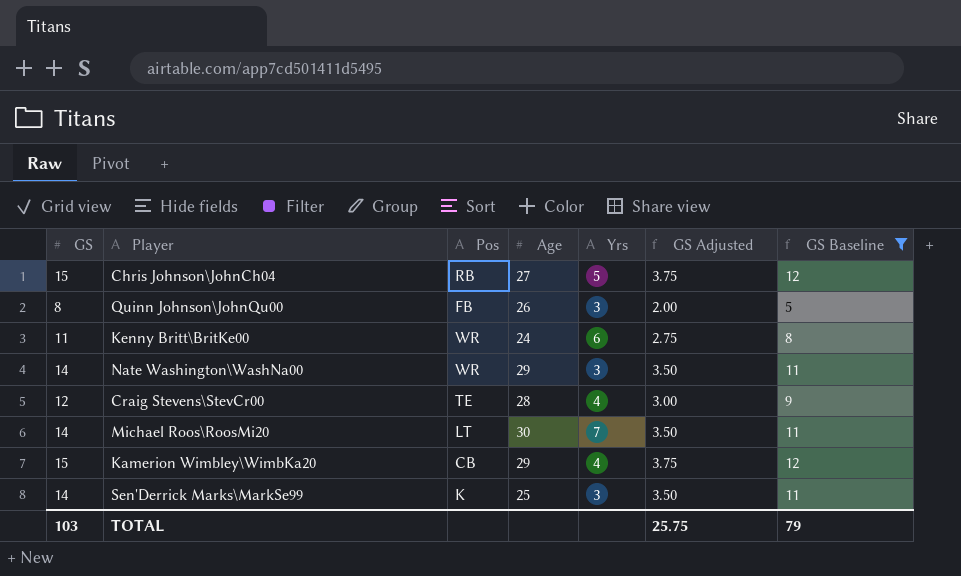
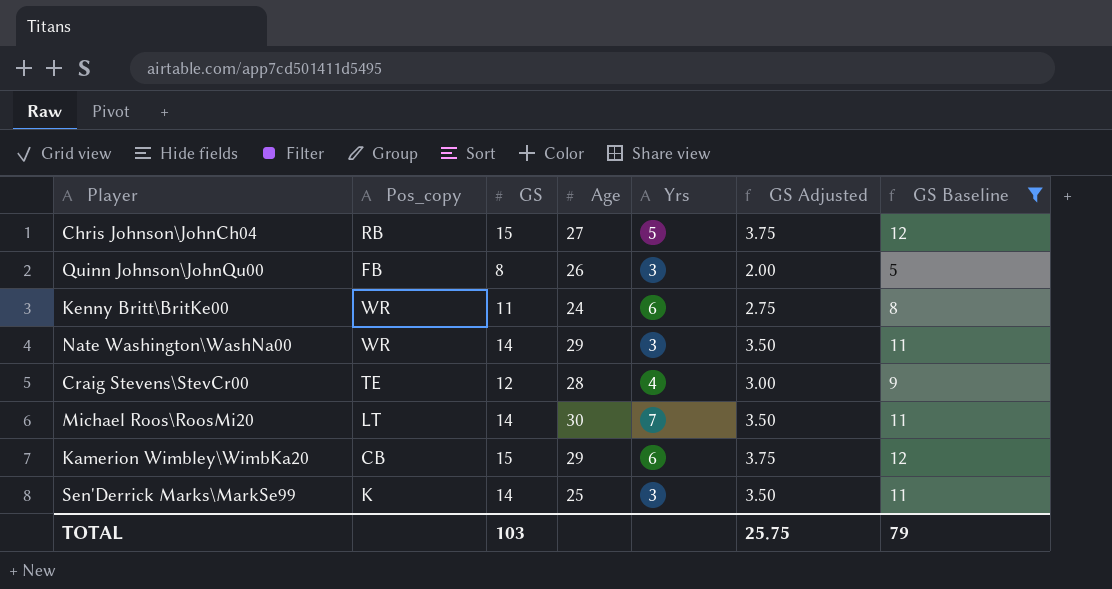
column name: Pos -> Pos_copy
column GS | position: 1 -> 3
Kamerion Wimbley\WimbKa20 | Yrs: 4 -> 6

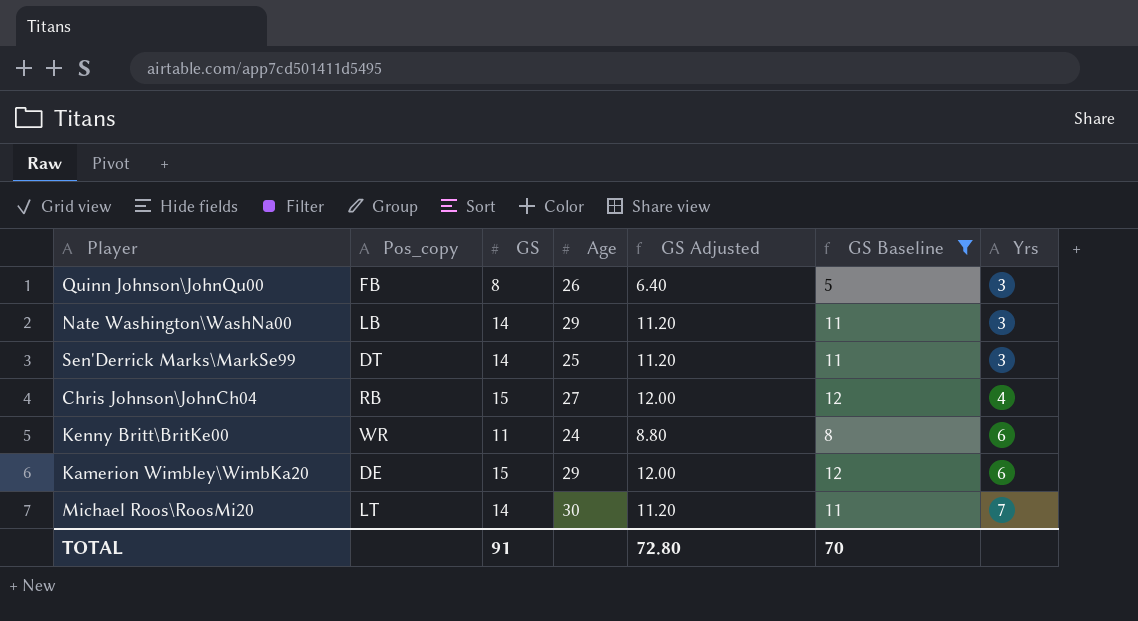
row order: none -> Yrs ascending
column GS Adjusted | formula: [GS] * 0.25 -> [GS] * 0.8
column Yrs | position: 5 -> 7
row Craig Stevens\StevCr00: TE | 12 | 28 | 4 | 3.00 | 9 -> none
Nate Washington\WashNa00 | Pos_copy: WR -> LB
Sen'Derrick Marks\MarkSe99 | Pos_copy: K -> DT
Chris Johnson\JohnCh04 | Yrs: 5 -> 4
Kamerion Wimbley\WimbKa20 | Pos_copy: CB -> DE
TOTAL | GS: 103 -> 91
TOTAL | GS Adjusted: 25.75 -> 72.80
TOTAL | GS Baseline: 79 -> 70

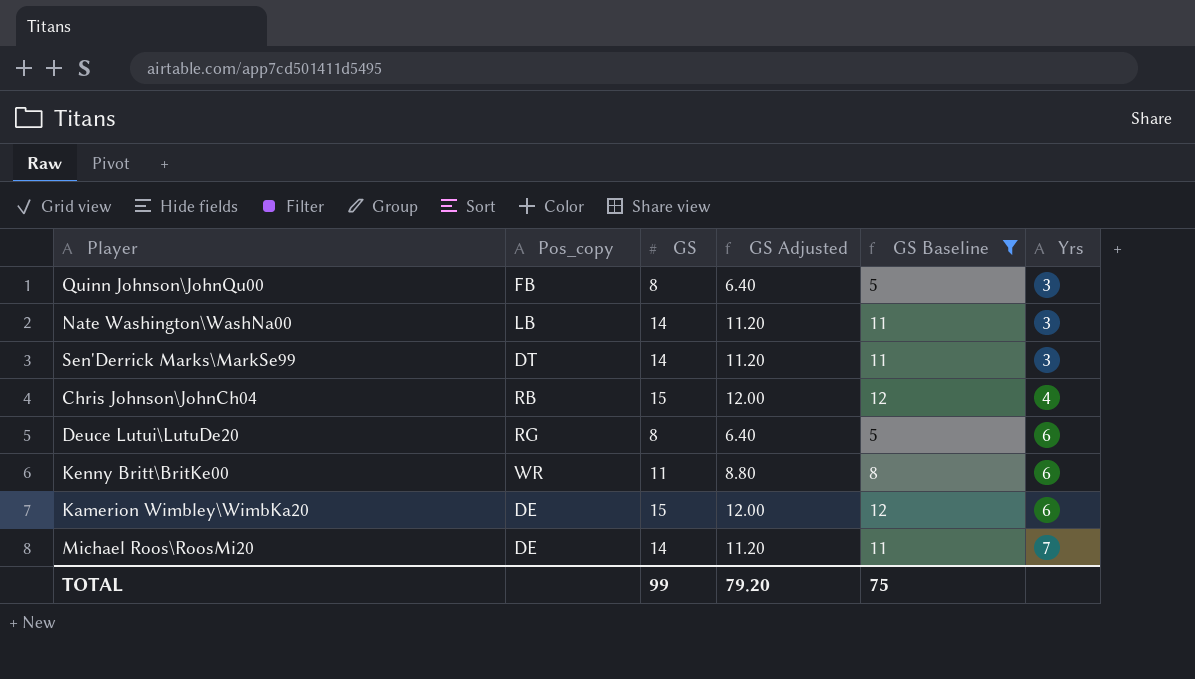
column Age | position: 4 -> none
row Deuce Lutui\LutuDe20: none -> RG | 8 | 6.40 | 5 | 6
Michael Roos\RoosMi20 | Pos_copy: LT -> DE
TOTAL | GS: 91 -> 99
TOTAL | GS Adjusted: 72.80 -> 79.20
TOTAL | GS Baseline: 70 -> 75

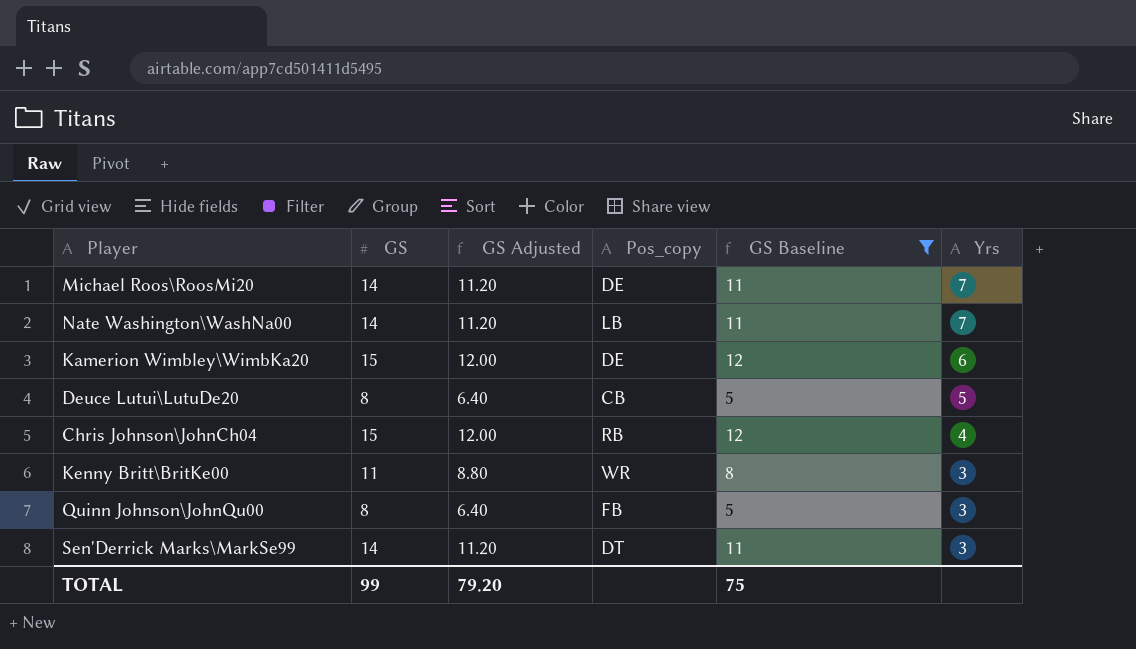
row order: Yrs ascending -> Yrs descending
column Pos_copy | position: 2 -> 4
Nate Washington\WashNa00 | Yrs: 3 -> 7
Deuce Lutui\LutuDe20 | Pos_copy: RG -> CB
Deuce Lutui\LutuDe20 | Yrs: 6 -> 5
Kenny Britt\BritKe00 | Yrs: 6 -> 3

